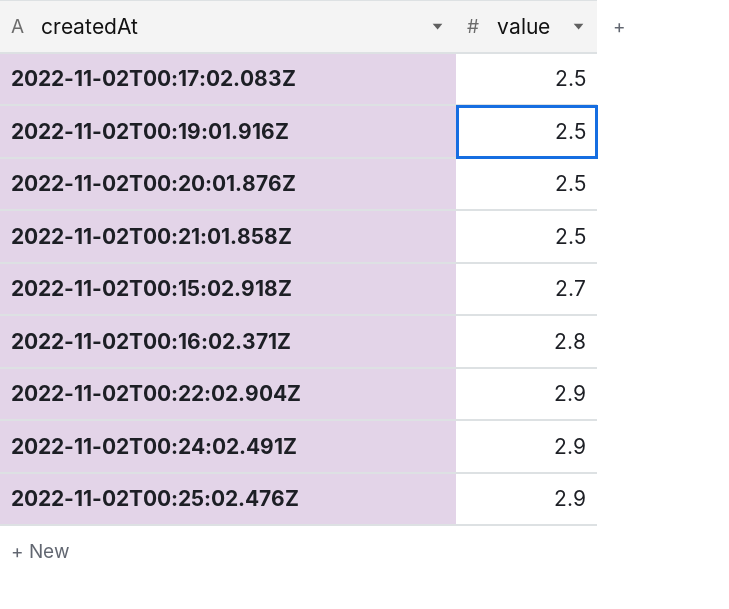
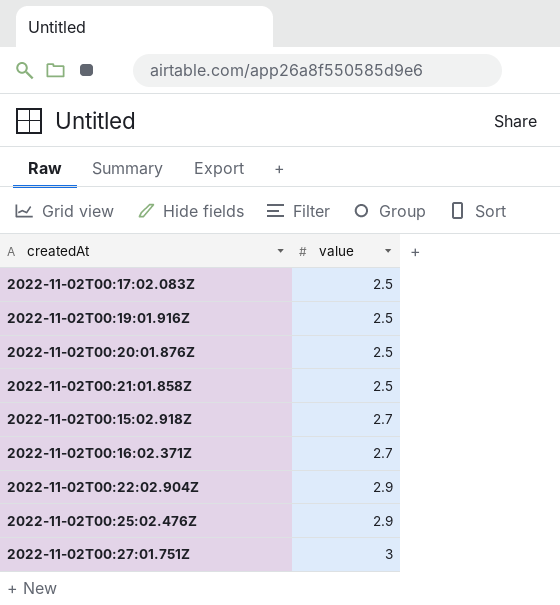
row 2022-11-02T00:24:02.491Z: 2.9 -> none
2022-11-02T00:16:02.371Z | value: 2.8 -> 2.7
row 2022-11-02T00:27:01.751Z: none -> 3

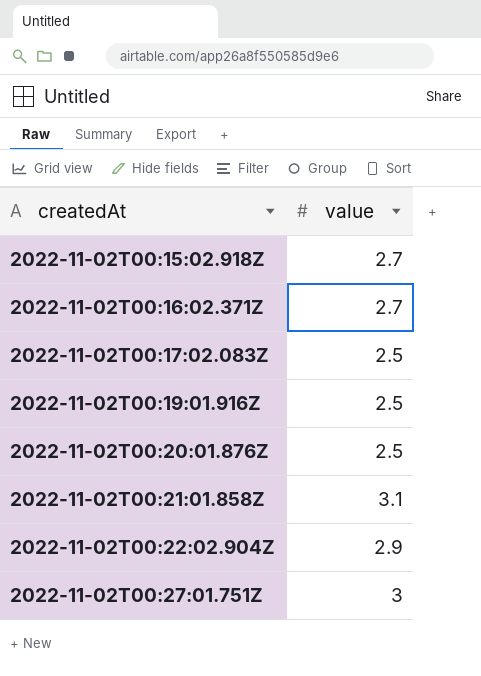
row order: value ascending -> createdAt ascending
row 2022-11-02T00:25:02.476Z: 2.9 -> none
2022-11-02T00:21:01.858Z | value: 2.5 -> 3.1

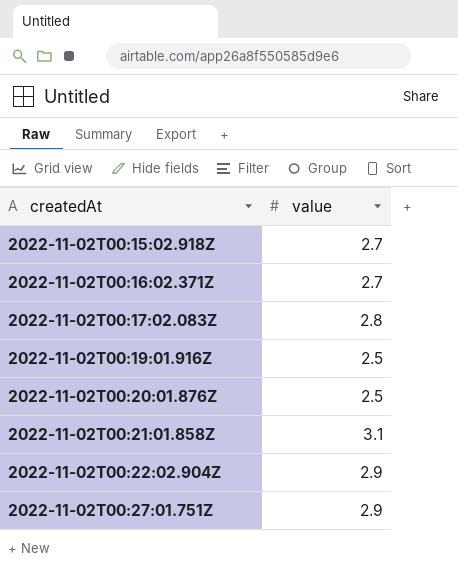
2022-11-02T00:17:02.083Z | value: 2.5 -> 2.8
2022-11-02T00:27:01.751Z | value: 3 -> 2.9

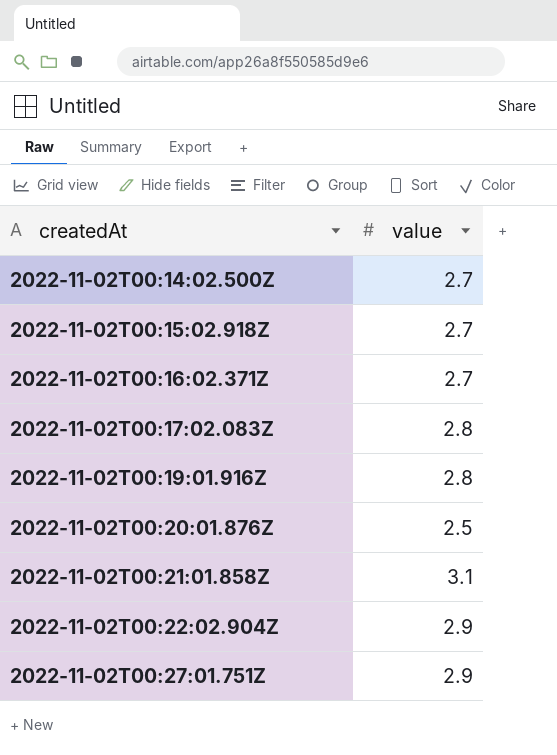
row 2022-11-02T00:14:02.500Z: none -> 2.7
2022-11-02T00:19:01.916Z | value: 2.5 -> 2.8

